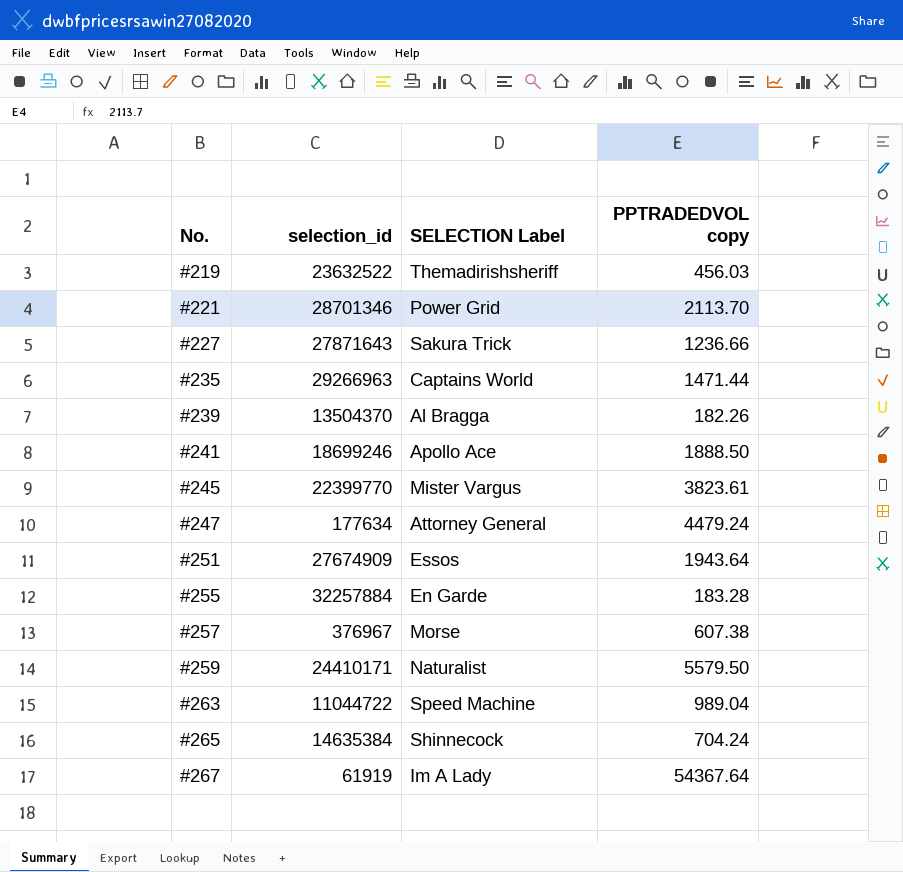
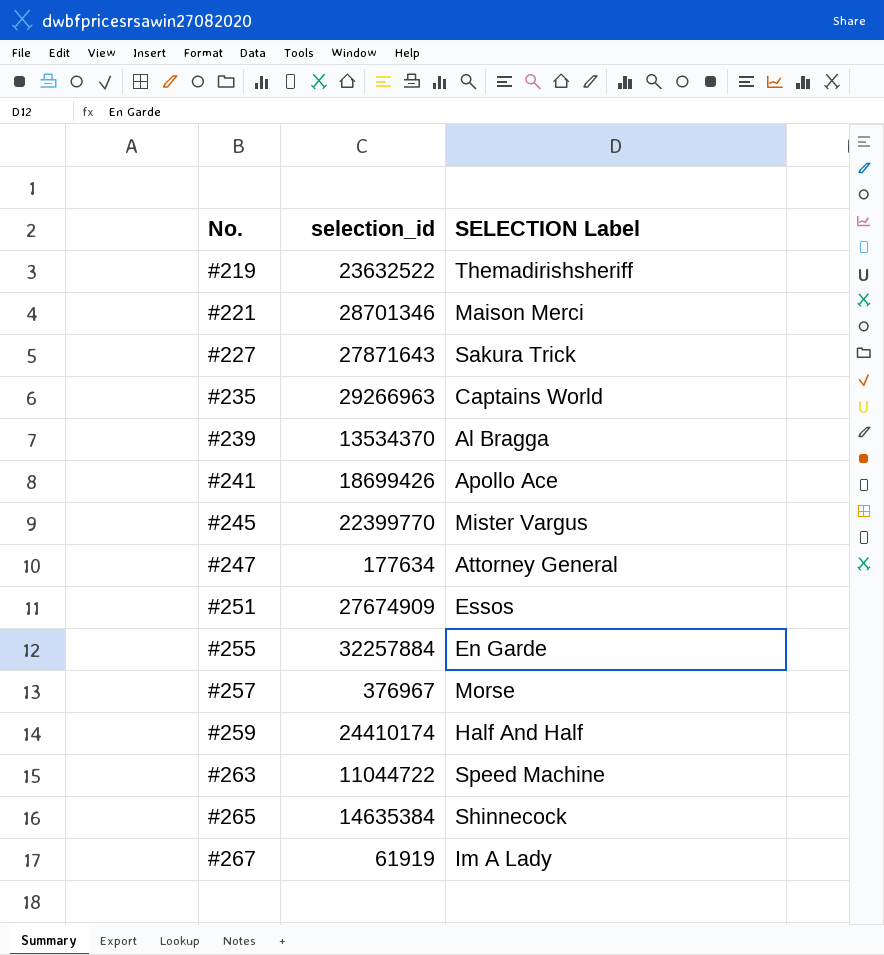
column PPTRADEDVOL copy | position: 4 -> none
#221 | SELECTION Label: Power Grid -> Maison Merci
#239 | selection_id: 13504370 -> 13534370
#241 | selection_id: 18699246 -> 18699426
#259 | selection_id: 24410171 -> 24410174
#259 | SELECTION Label: Naturalist -> Half And Half

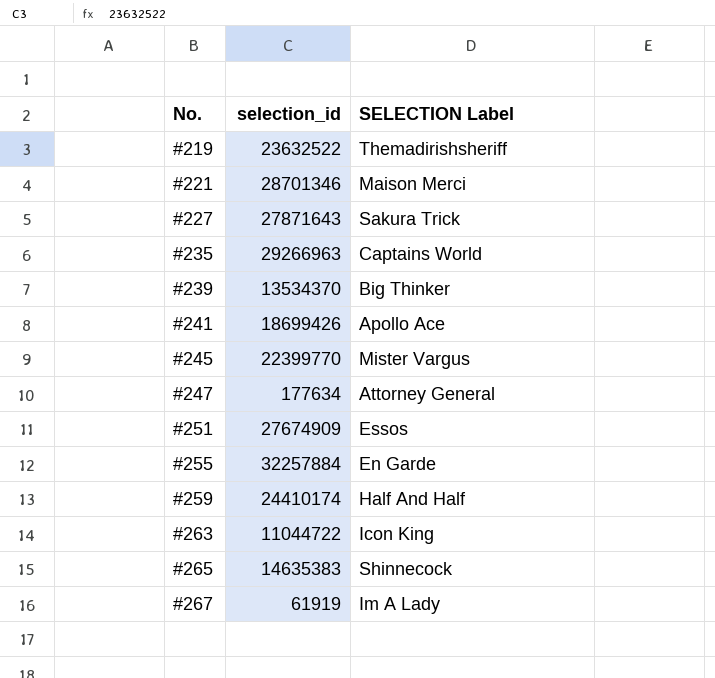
row #257: 376967 | Morse -> none
#239 | SELECTION Label: Al Bragga -> Big Thinker
#263 | SELECTION Label: Speed Machine -> Icon King
#265 | selection_id: 14635384 -> 14635383

